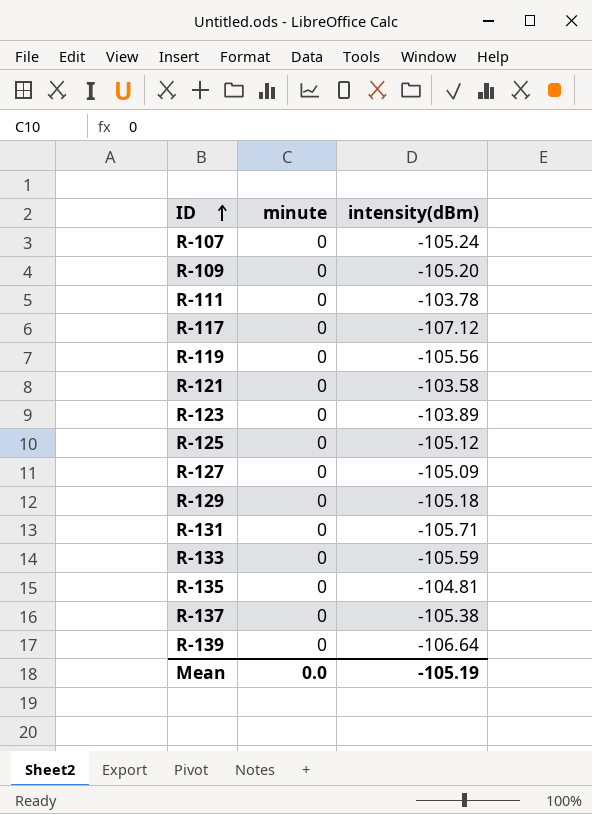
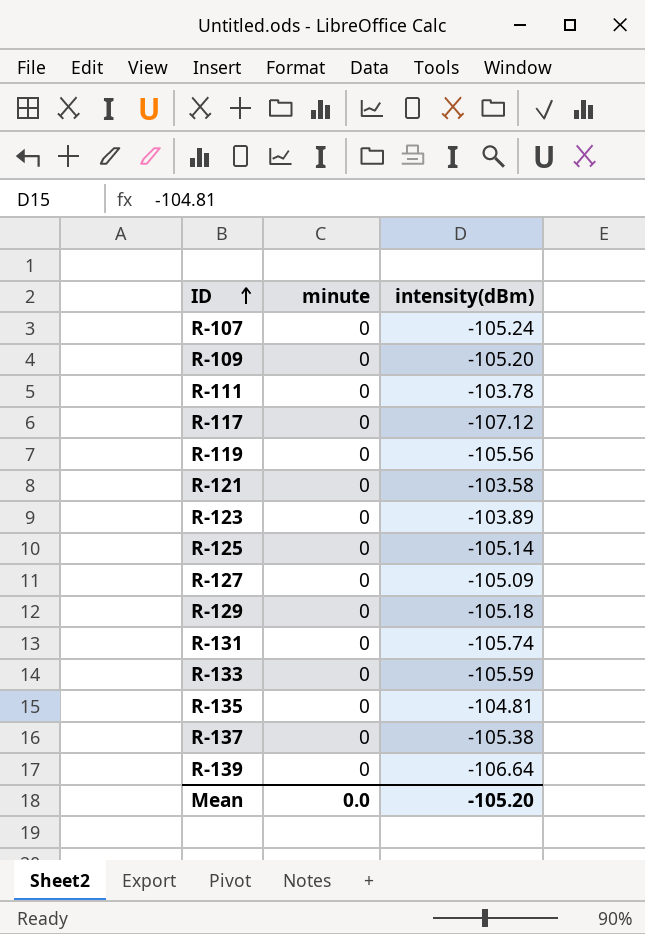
R-125 | intensity(dBm): -105.12 -> -105.14
R-131 | intensity(dBm): -105.71 -> -105.74
Mean | intensity(dBm): -105.19 -> -105.20

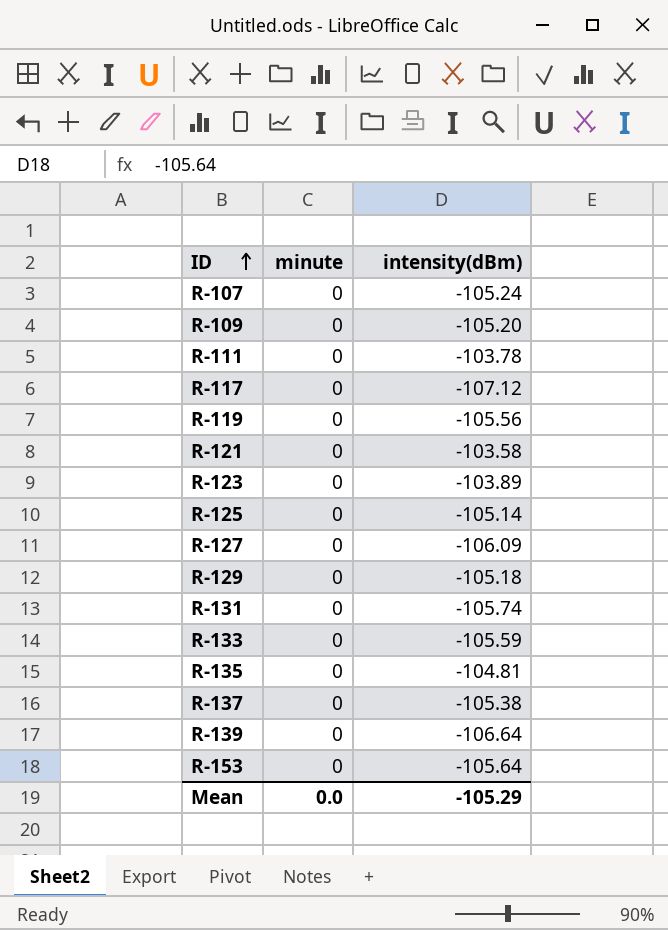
R-127 | intensity(dBm): -105.09 -> -106.09
row R-153: none -> 0 | -105.64
Mean | intensity(dBm): -105.20 -> -105.29

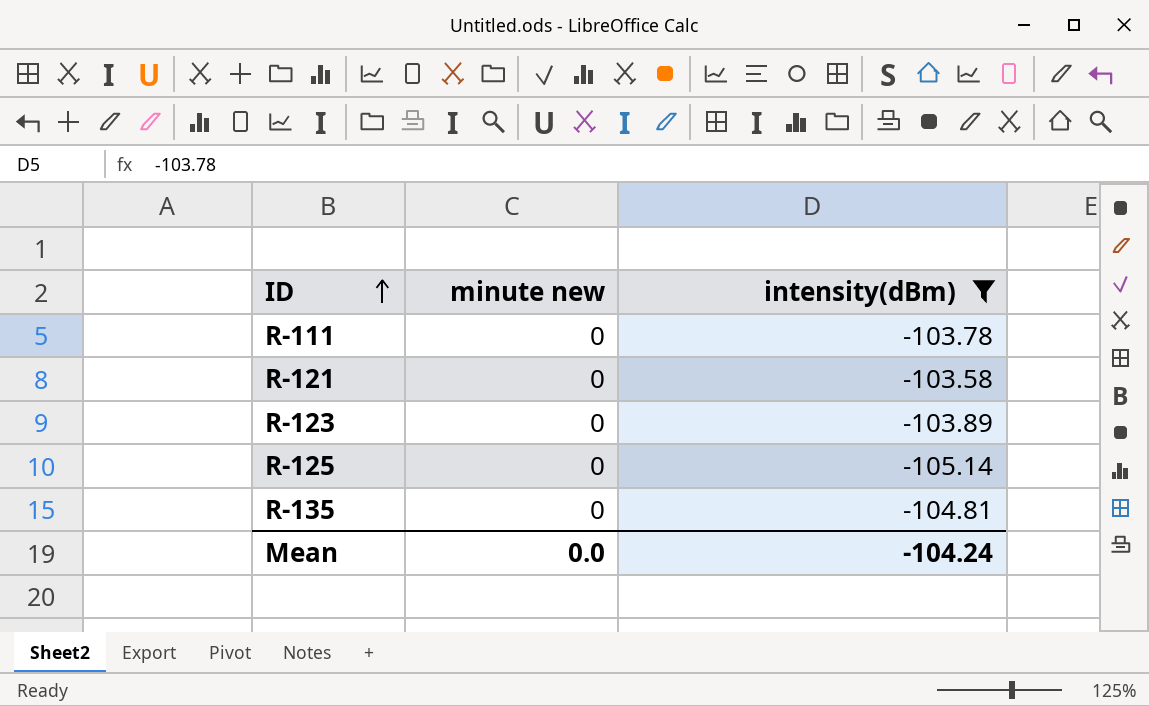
filter: none -> intensity(dBm) >= -105.14
column name: minute -> minute new
Mean | intensity(dBm): -105.29 -> -104.24

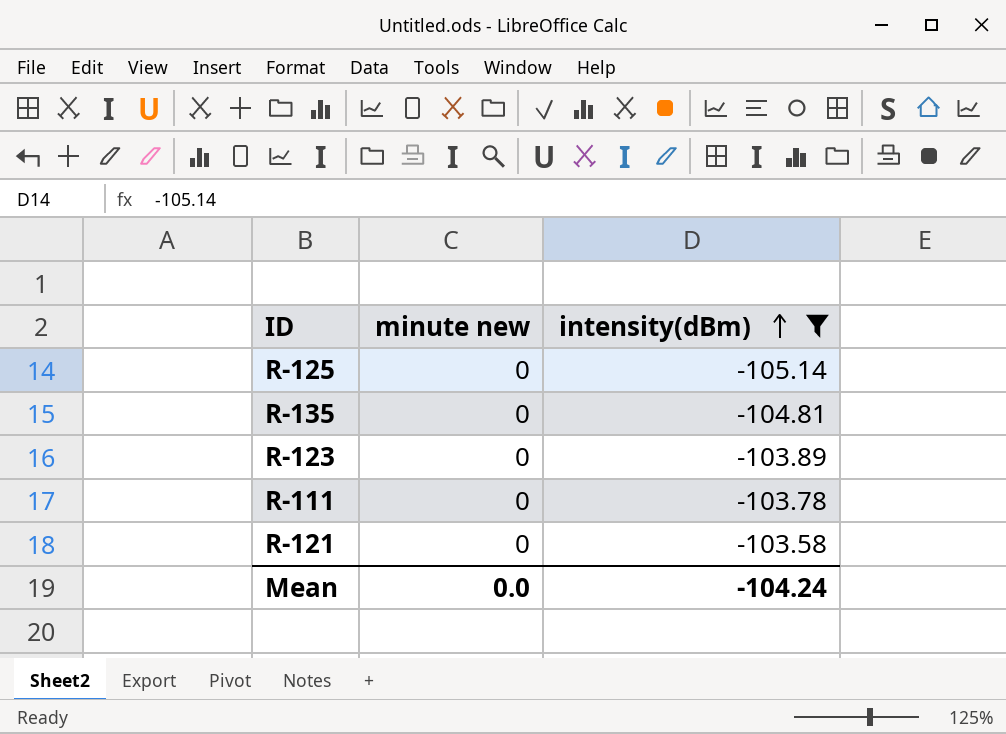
row order: ID ascending -> intensity(dBm) ascending

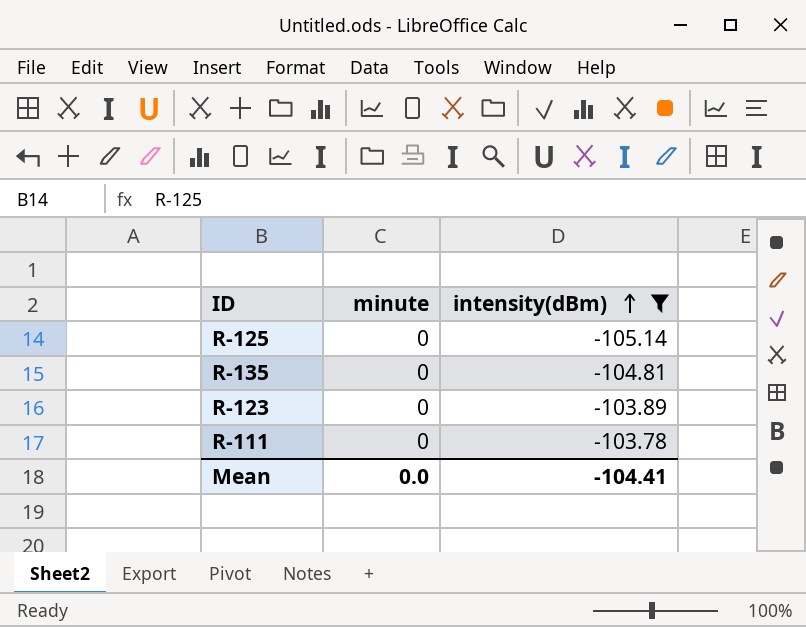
column name: minute new -> minute
row R-121: 0 | -103.58 -> none
Mean | intensity(dBm): -104.24 -> -104.41

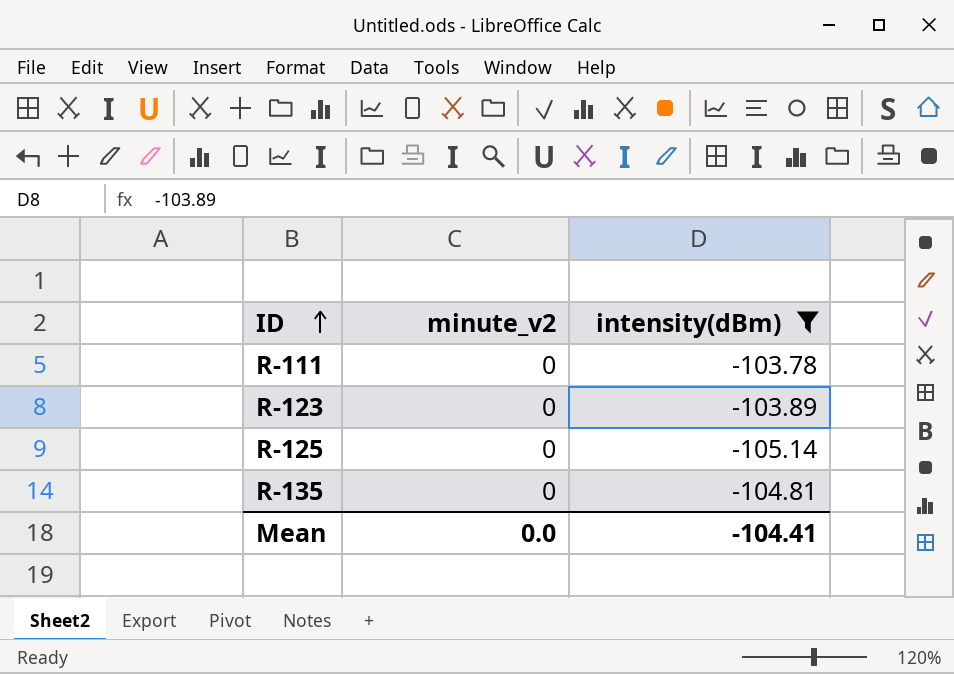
row order: intensity(dBm) ascending -> ID ascending
column name: minute -> minute_v2

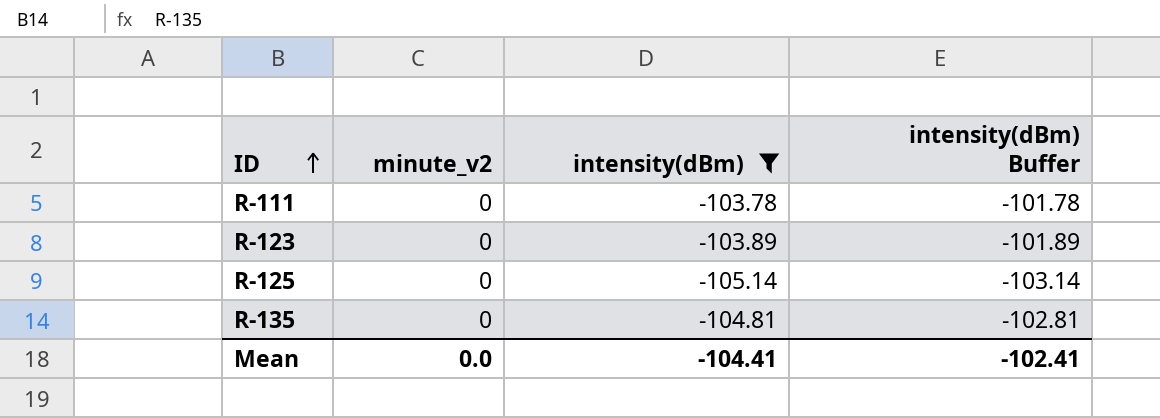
column intensity(dBm) Buffer | formula: none -> [intensity(dBm)] + 2

